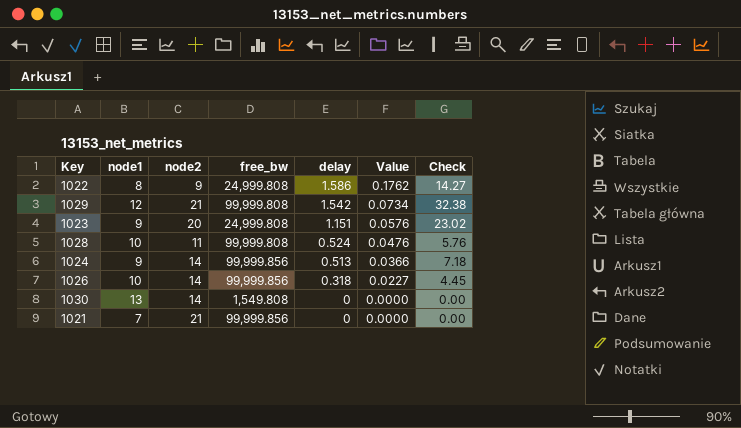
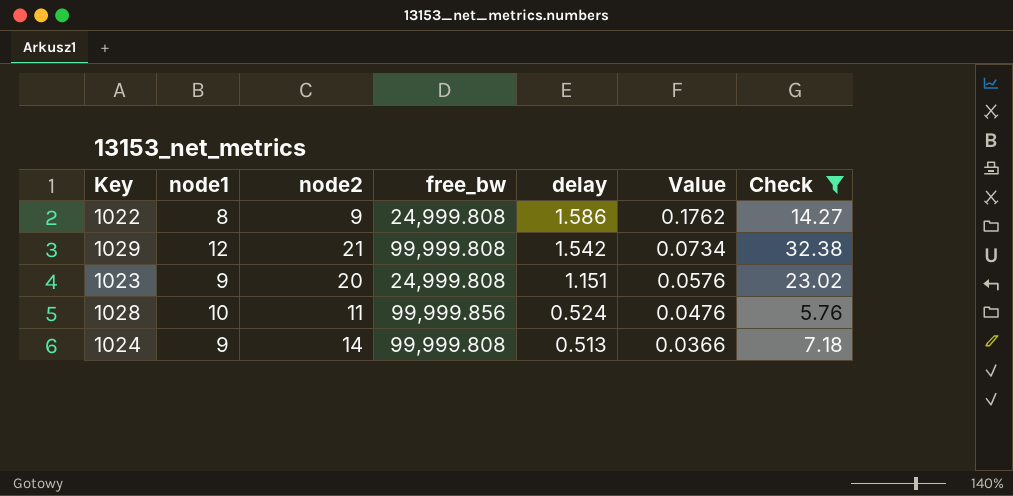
filter: none -> Check >= 5.76
1028 | free_bw: 99,999.808 -> 99,999.856
1024 | free_bw: 99,999.856 -> 99,999.808

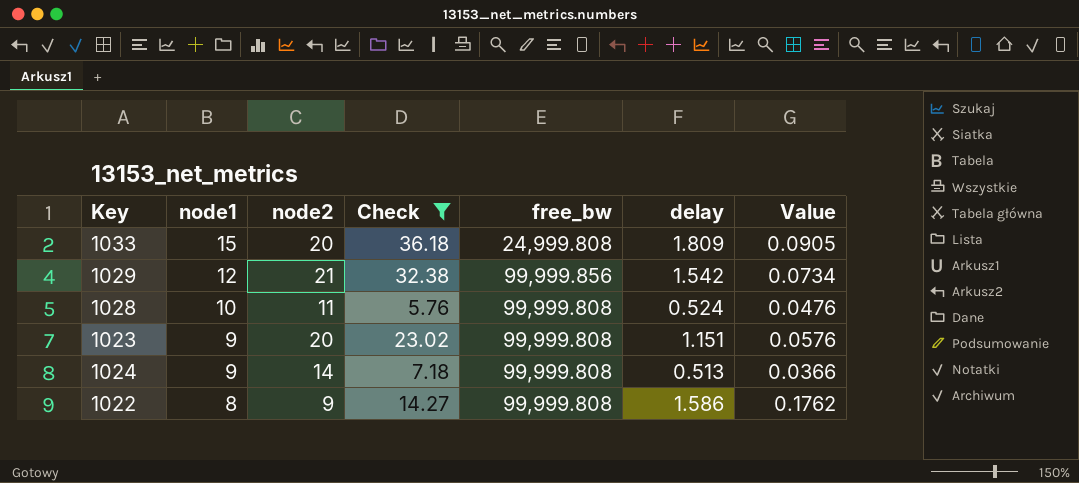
row order: delay descending -> node1 descending
column Check | position: 7 -> 4
row 1033: none -> 15 | 20 | 36.18 | 24,999.808 | 1.809 | 0.0905
1029 | free_bw: 99,999.808 -> 99,999.856
1028 | free_bw: 99,999.856 -> 99,999.808
1023 | free_bw: 24,999.808 -> 99,999.808
1022 | free_bw: 24,999.808 -> 99,999.808

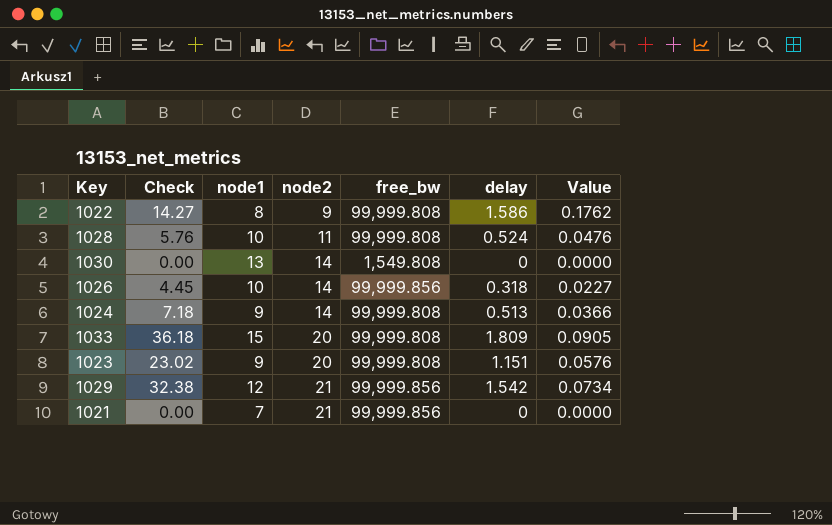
filter: Check >= 5.76 -> none
row order: node1 descending -> node2 ascending
column Check | position: 4 -> 2
1033 | free_bw: 24,999.808 -> 99,999.808

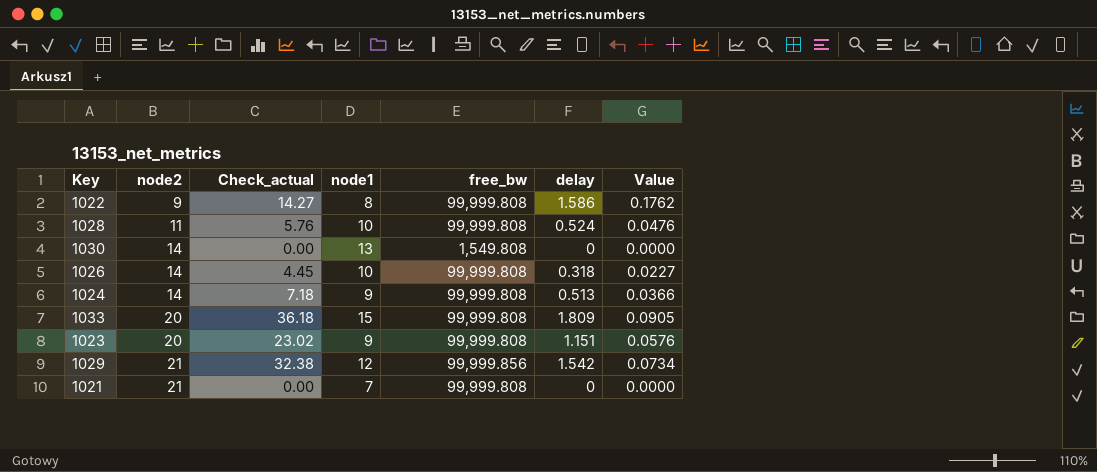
column node2 | position: 4 -> 2
column name: Check -> Check_actual
1026 | free_bw: 99,999.856 -> 99,999.808
1021 | free_bw: 99,999.856 -> 99,999.808

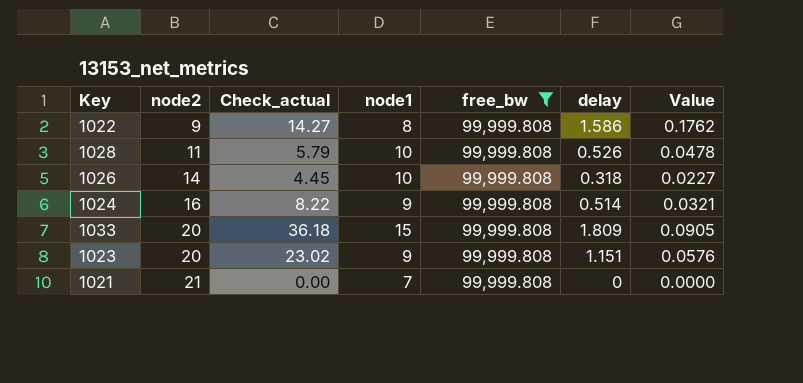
filter: none -> free_bw = 99,999.808
1028 | Check_actual: 5.76 -> 5.79
1028 | delay: 0.524 -> 0.526
1028 | Value: 0.0476 -> 0.0478
1024 | node2: 14 -> 16
1024 | Check_actual: 7.18 -> 8.22
1024 | delay: 0.513 -> 0.514
1024 | Value: 0.0366 -> 0.0321

